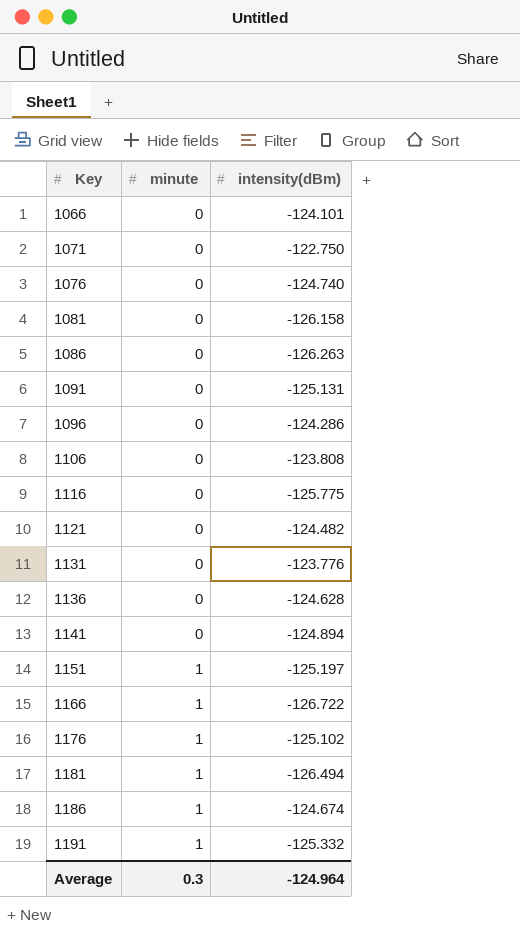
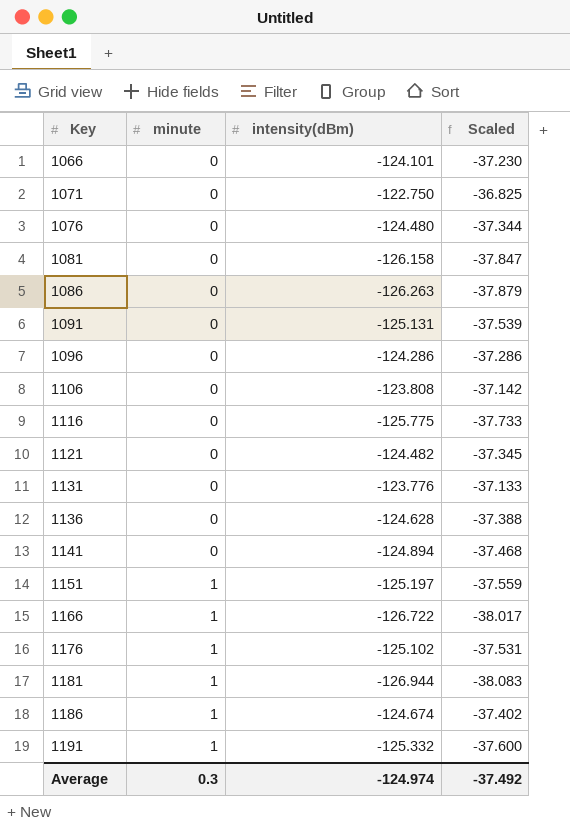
column Scaled | formula: none -> [intensity(dBm)] * 0.3
1076 | intensity(dBm): -124.740 -> -124.480
1181 | intensity(dBm): -126.494 -> -126.944
Average | intensity(dBm): -124.964 -> -124.974

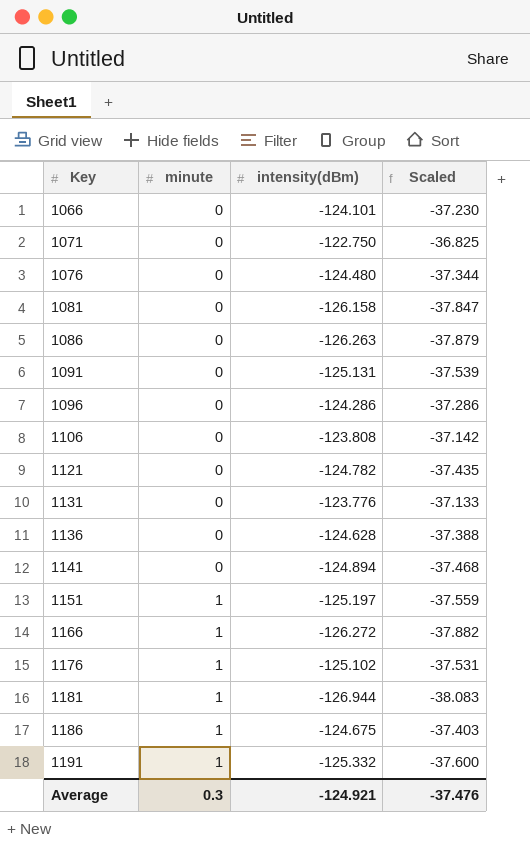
row 1116: 0 | -125.775 | -37.733 -> none
1121 | intensity(dBm): -124.482 -> -124.782
1121 | Scaled: -37.345 -> -37.435
1166 | intensity(dBm): -126.722 -> -126.272
1166 | Scaled: -38.017 -> -37.882
1186 | intensity(dBm): -124.674 -> -124.675
1186 | Scaled: -37.402 -> -37.403
Average | intensity(dBm): -124.974 -> -124.921
Average | Scaled: -37.492 -> -37.476

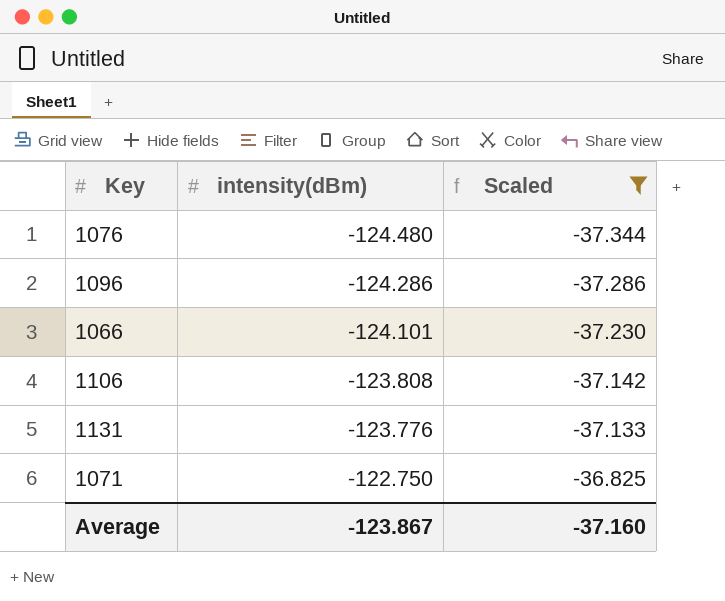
filter: none -> Scaled >= -37.344
row order: Key ascending -> intensity(dBm) ascending
column minute | position: 2 -> none
Average | intensity(dBm): -124.921 -> -123.867
Average | Scaled: -37.476 -> -37.160

